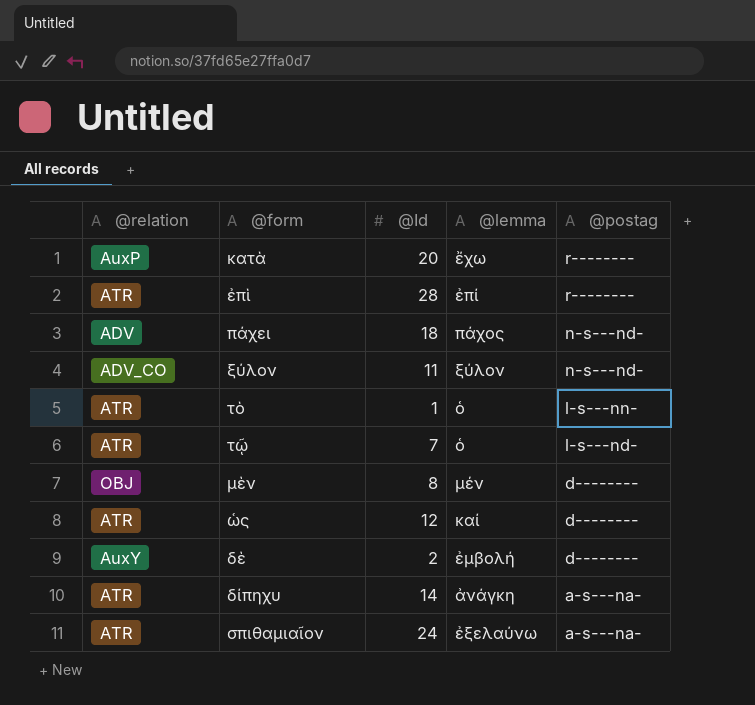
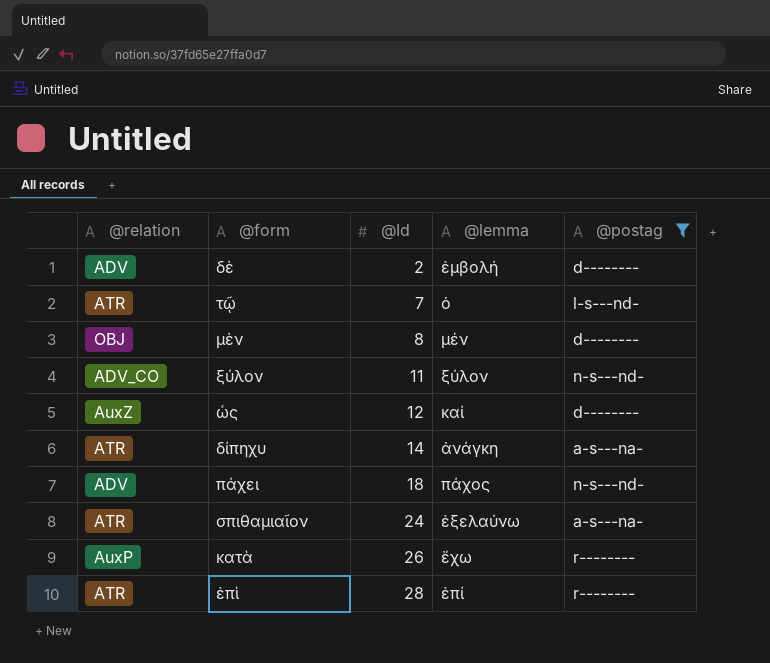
filter: none -> @postag != l-s---nn-
row order: @postag descending -> @Id ascending
δὲ | @relation: AuxY -> ADV
ὡς | @relation: ATR -> AuxZ
κατὰ | @Id: 20 -> 26

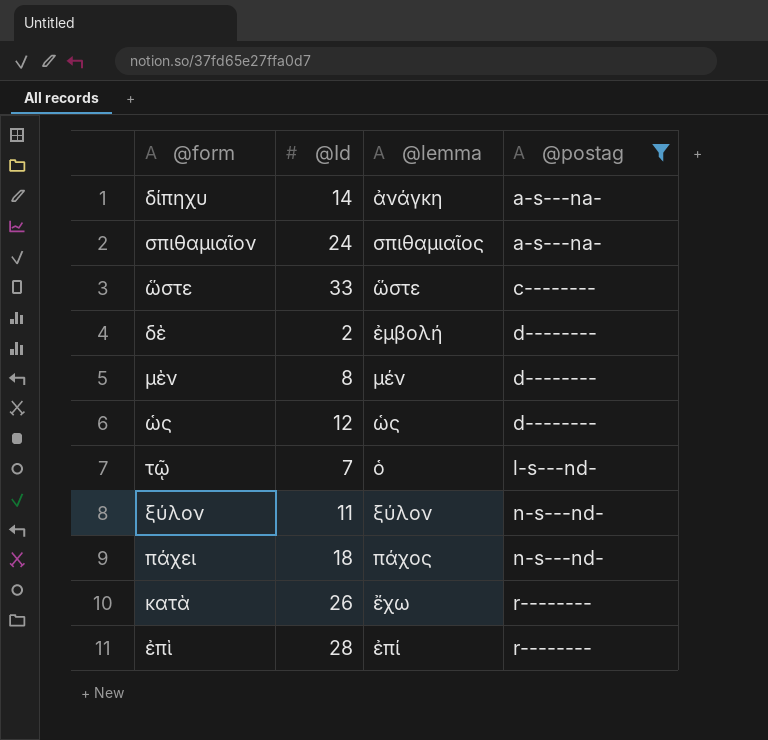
row order: @Id ascending -> @postag ascending
column @relation | position: 1 -> none
σπιθαμιαῖον | @lemma: ἐξελαύνω -> σπιθαμιαῖος
row ὥστε: none -> 33 | ὥστε | c--------
ὡς | @lemma: καί -> ὡς

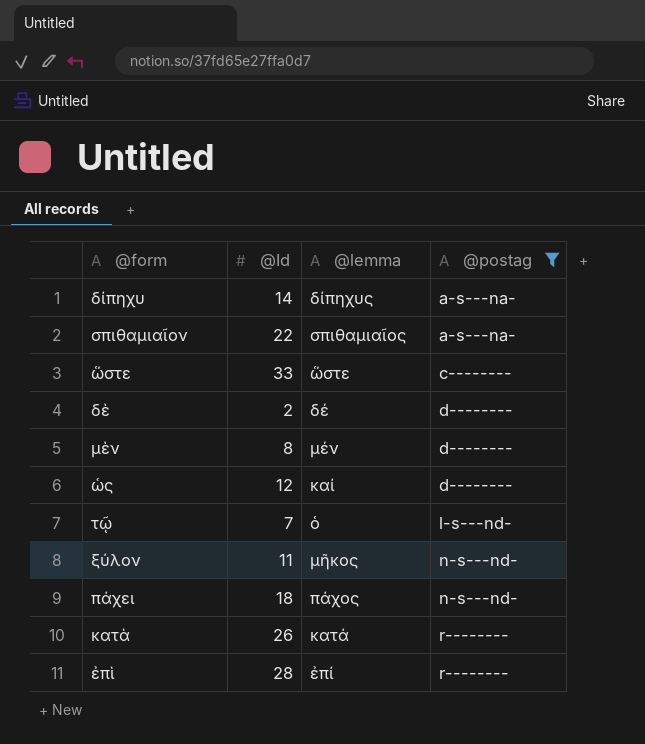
δίπηχυ | @lemma: ἀνάγκη -> δίπηχυς
σπιθαμιαῖον | @Id: 24 -> 22
δὲ | @lemma: ἐμβολή -> δέ
ὡς | @lemma: ὡς -> καί
ξύλον | @lemma: ξύλον -> μῆκος
κατὰ | @lemma: ἔχω -> κατά

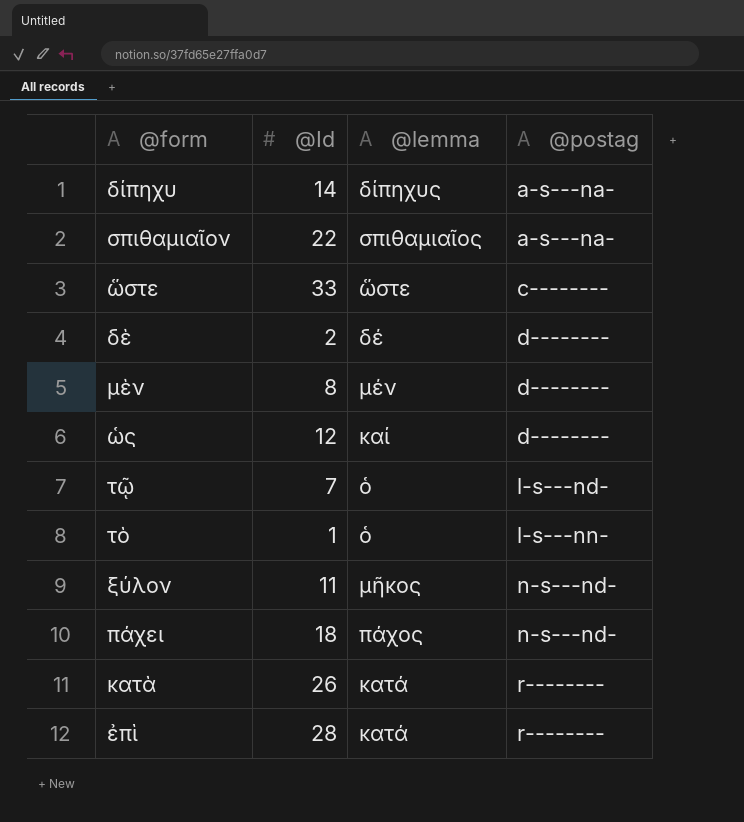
filter: @postag != l-s---nn- -> none
ἐπὶ | @lemma: ἐπί -> κατά

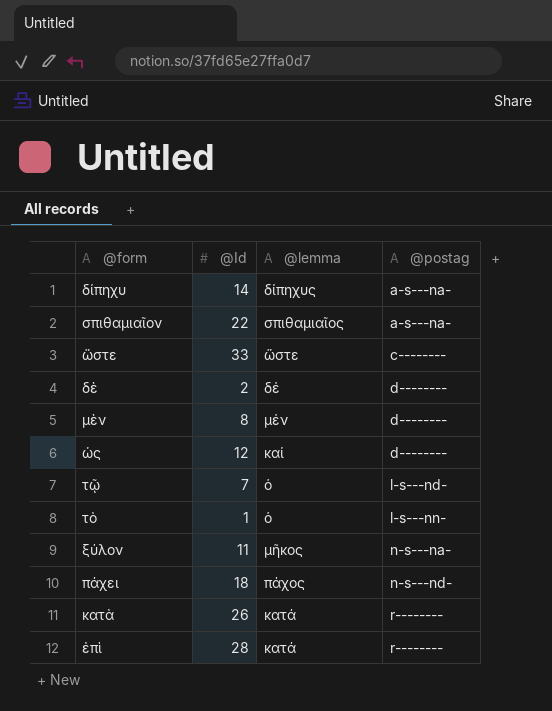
ξύλον | @postag: n-s---nd- -> n-s---na-

